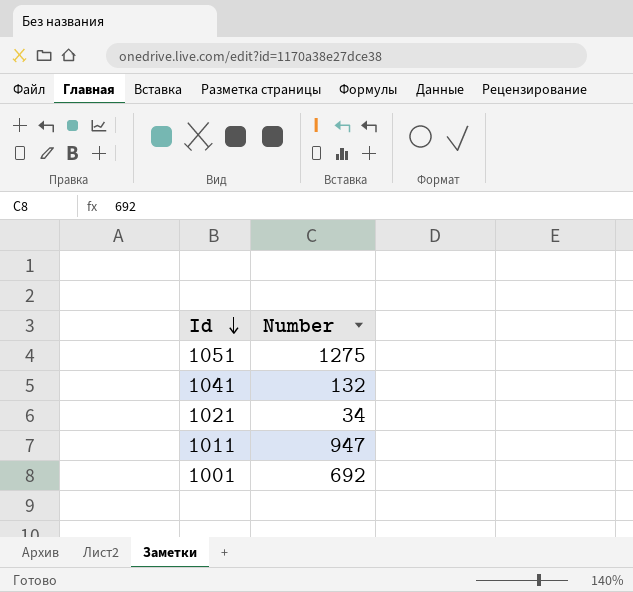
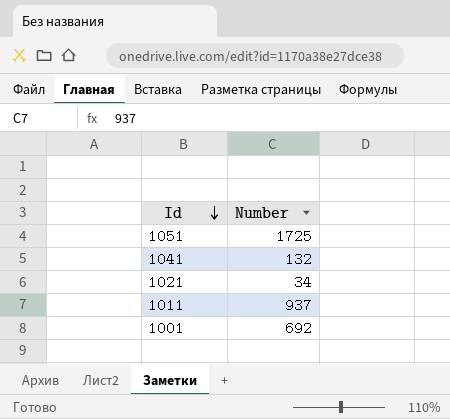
1051 | Number: 1275 -> 1725
1011 | Number: 947 -> 937

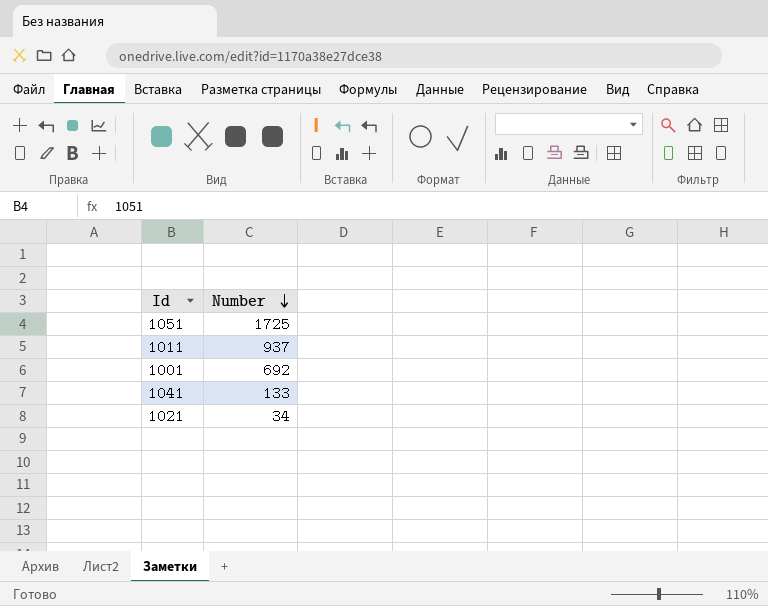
row order: Id descending -> Number descending
1041 | Number: 132 -> 133

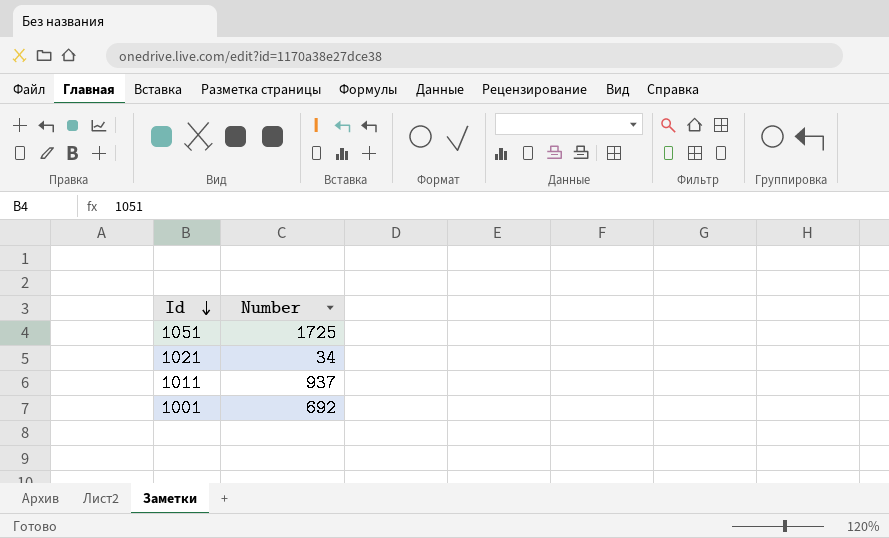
row order: Number descending -> Id descending
row 1041: 133 -> none

